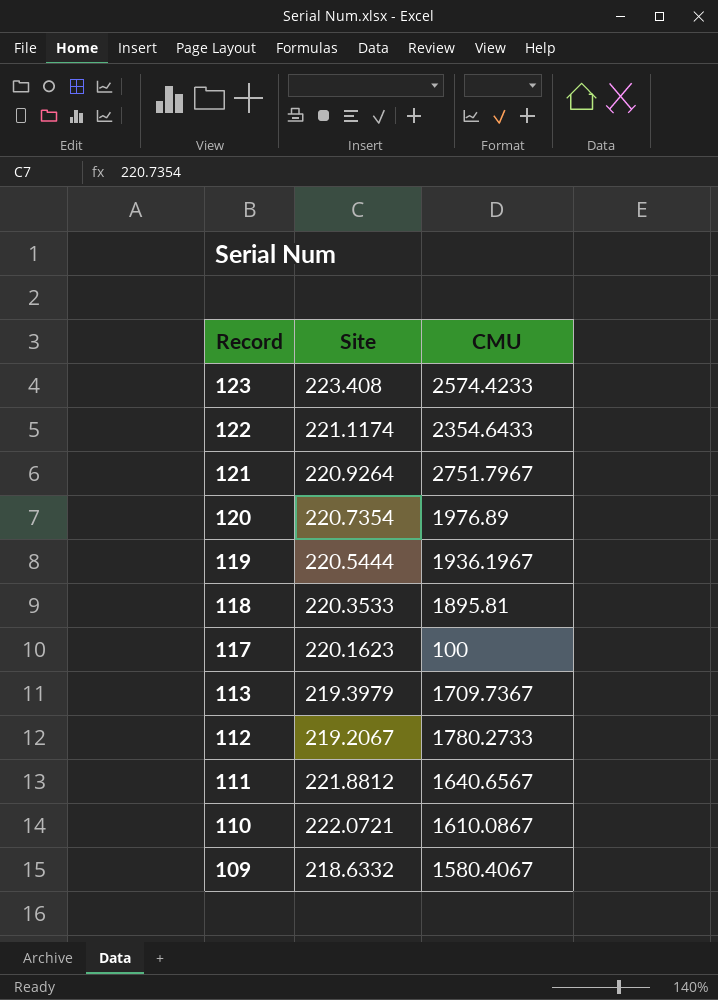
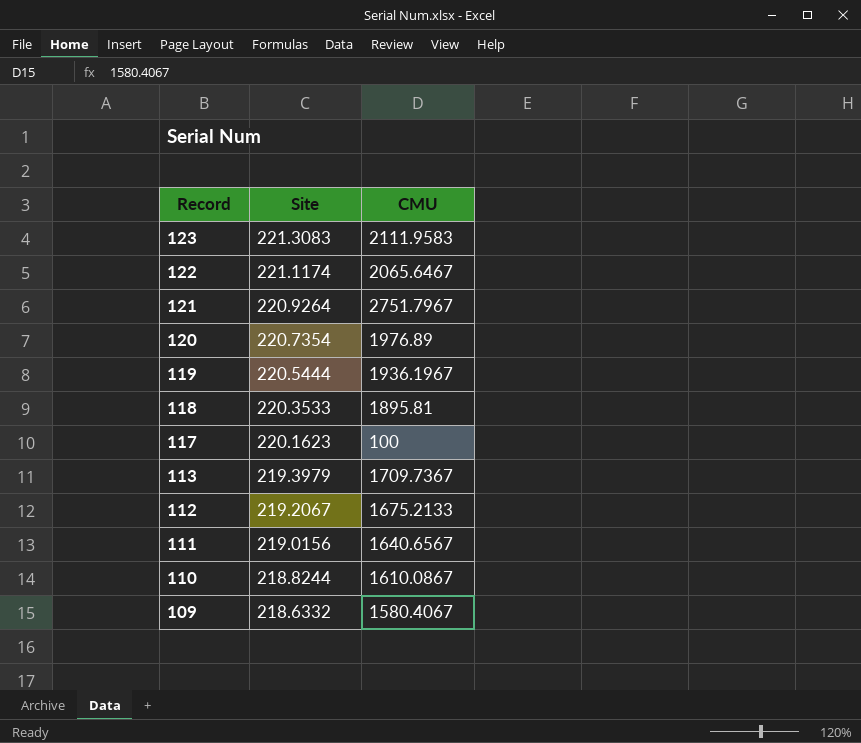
123 | Site: 223.408 -> 221.3083
123 | CMU: 2574.4233 -> 2111.9583
122 | CMU: 2354.6433 -> 2065.6467
112 | CMU: 1780.2733 -> 1675.2133
111 | Site: 221.8812 -> 219.0156
110 | Site: 222.0721 -> 218.8244

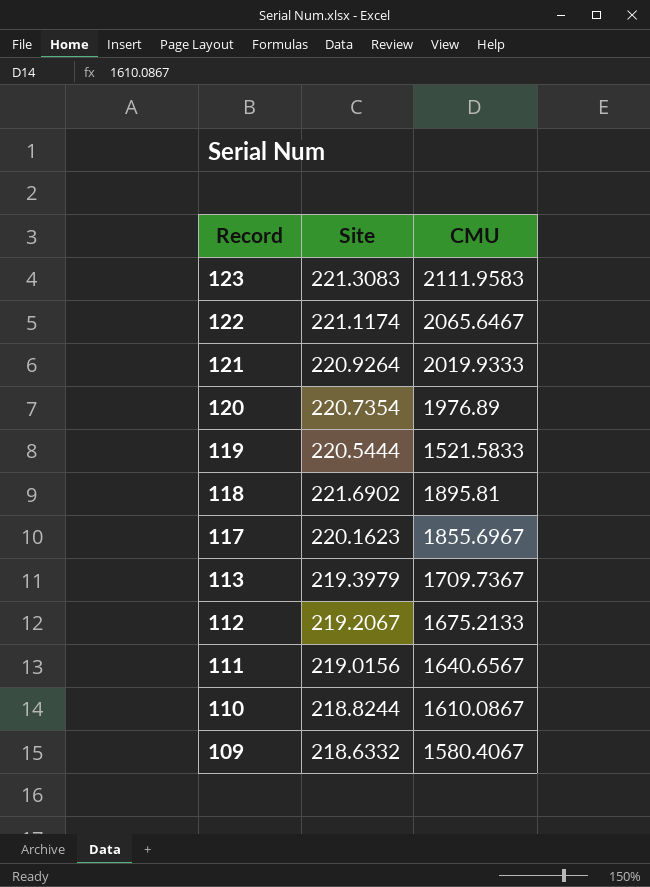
121 | CMU: 2751.7967 -> 2019.9333
119 | CMU: 1936.1967 -> 1521.5833
118 | Site: 220.3533 -> 221.6902
117 | CMU: 100 -> 1855.6967

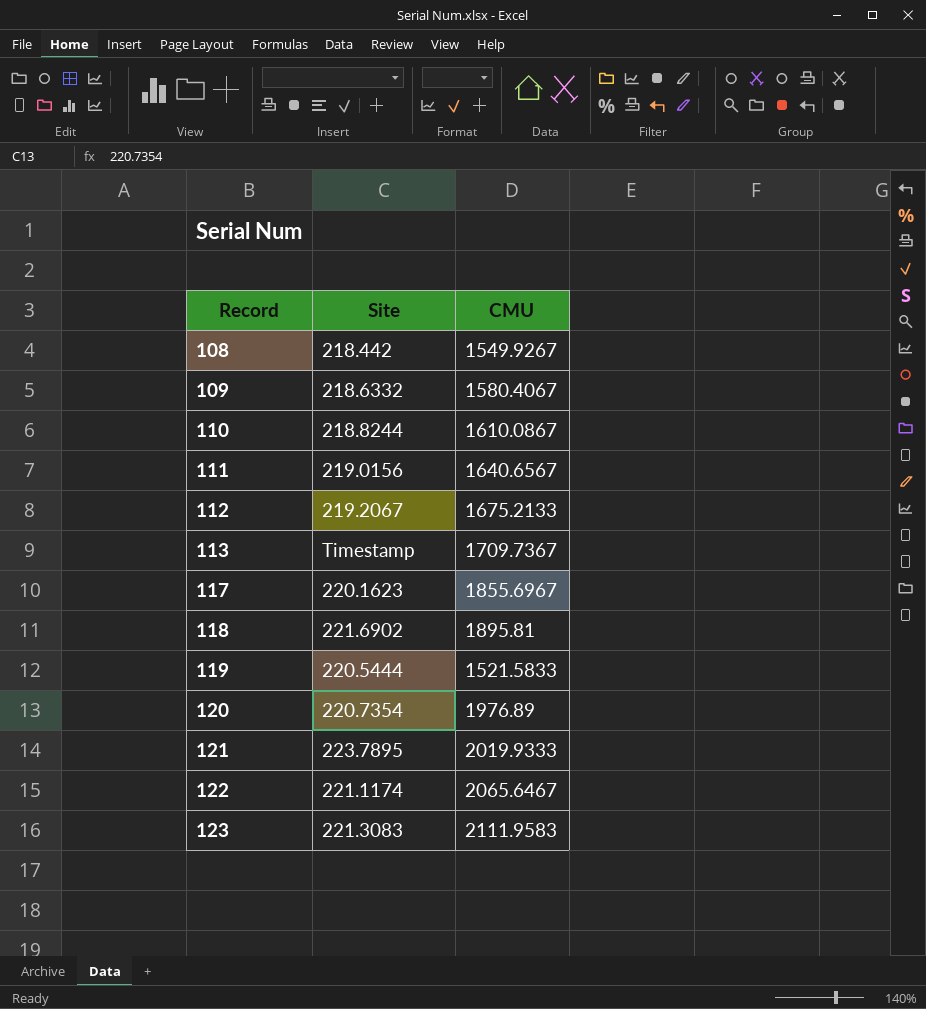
row order: Record descending -> Record ascending
row 108: none -> 218.442 | 1549.9267
113 | Site: 219.3979 -> Timestamp
121 | Site: 220.9264 -> 223.7895

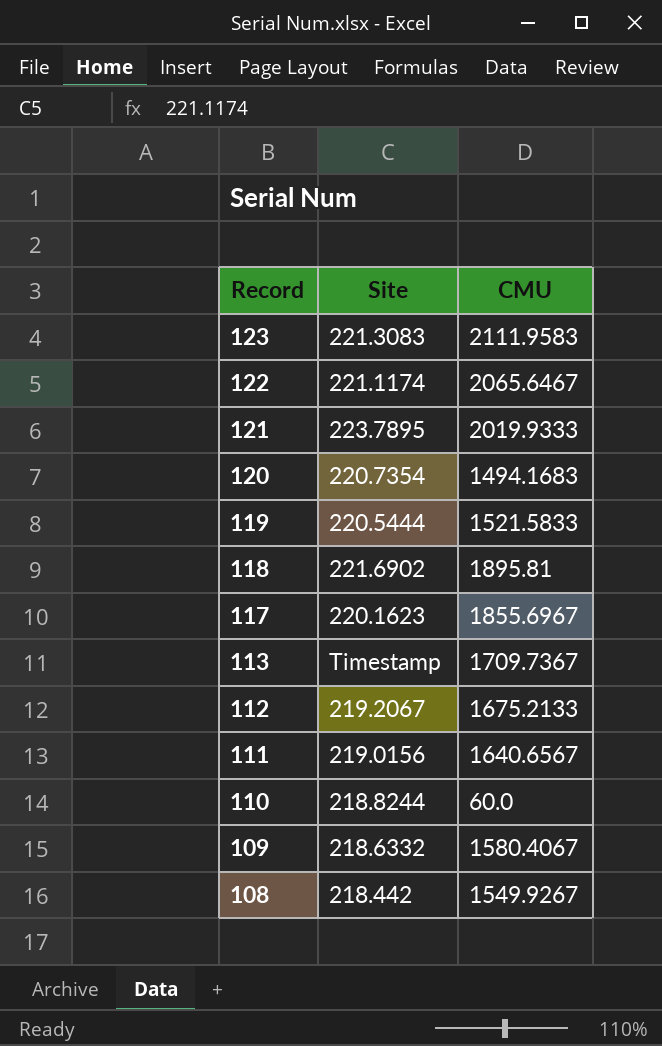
row order: Record ascending -> Record descending
120 | CMU: 1976.89 -> 1494.1683
110 | CMU: 1610.0867 -> 60.0

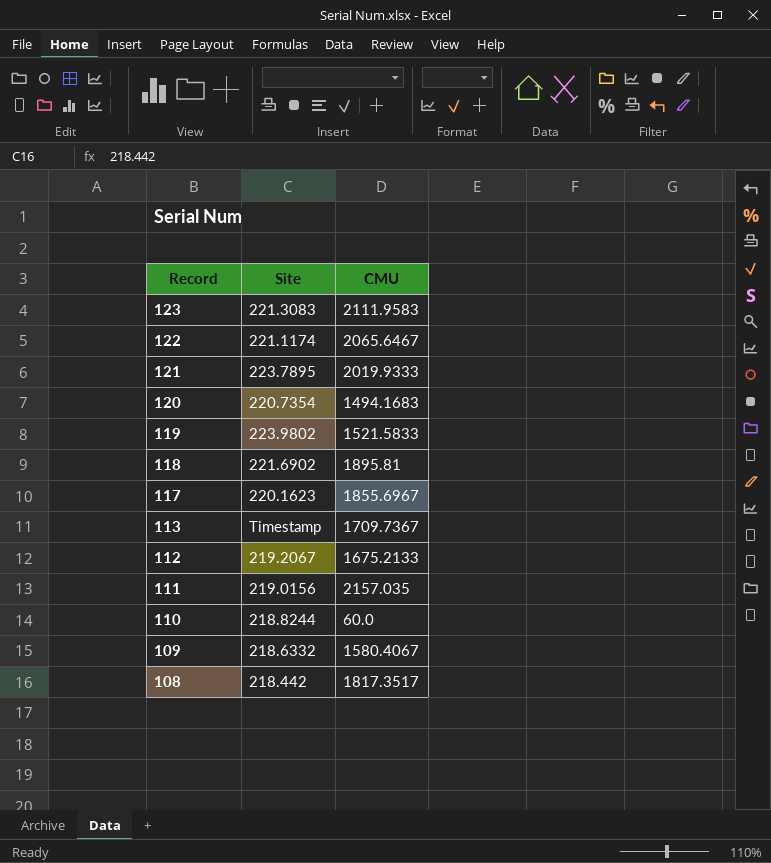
119 | Site: 220.5444 -> 223.9802
111 | CMU: 1640.6567 -> 2157.035
108 | CMU: 1549.9267 -> 1817.3517

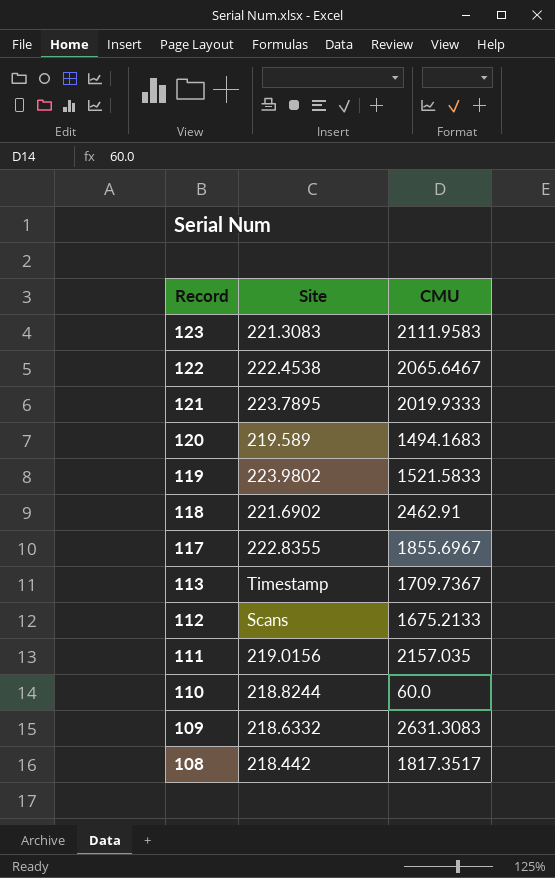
122 | Site: 221.1174 -> 222.4538
120 | Site: 220.7354 -> 219.589
118 | CMU: 1895.81 -> 2462.91
117 | Site: 220.1623 -> 222.8355
112 | Site: 219.2067 -> Scans
109 | CMU: 1580.4067 -> 2631.3083

